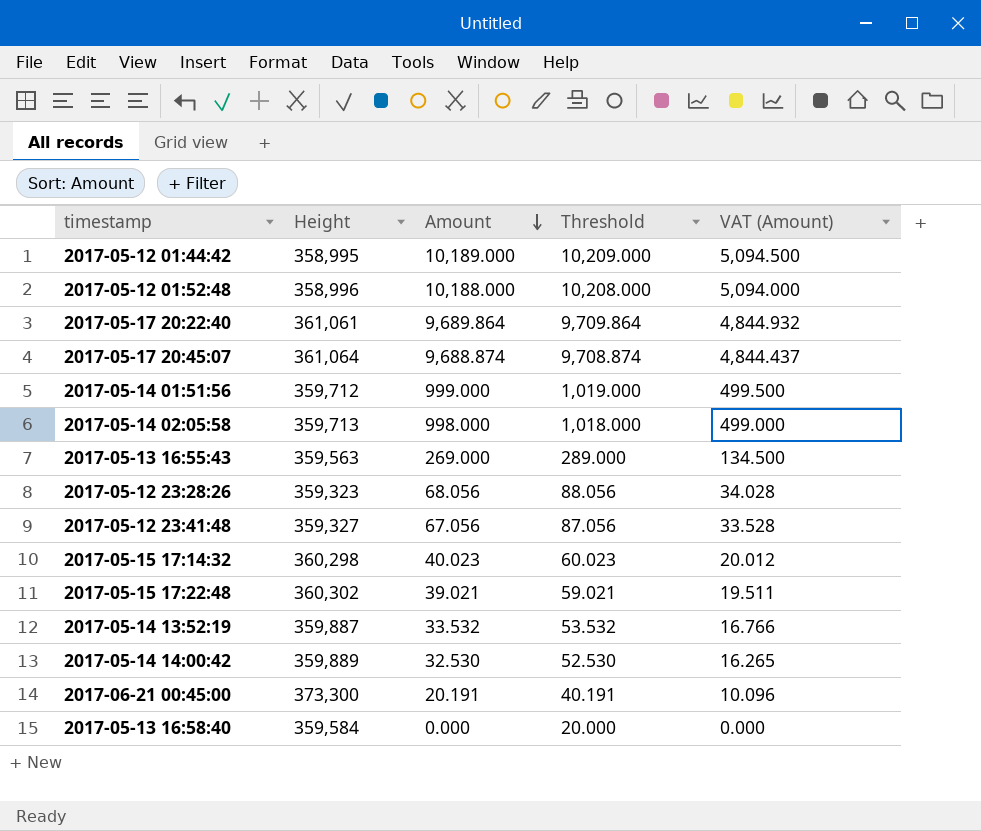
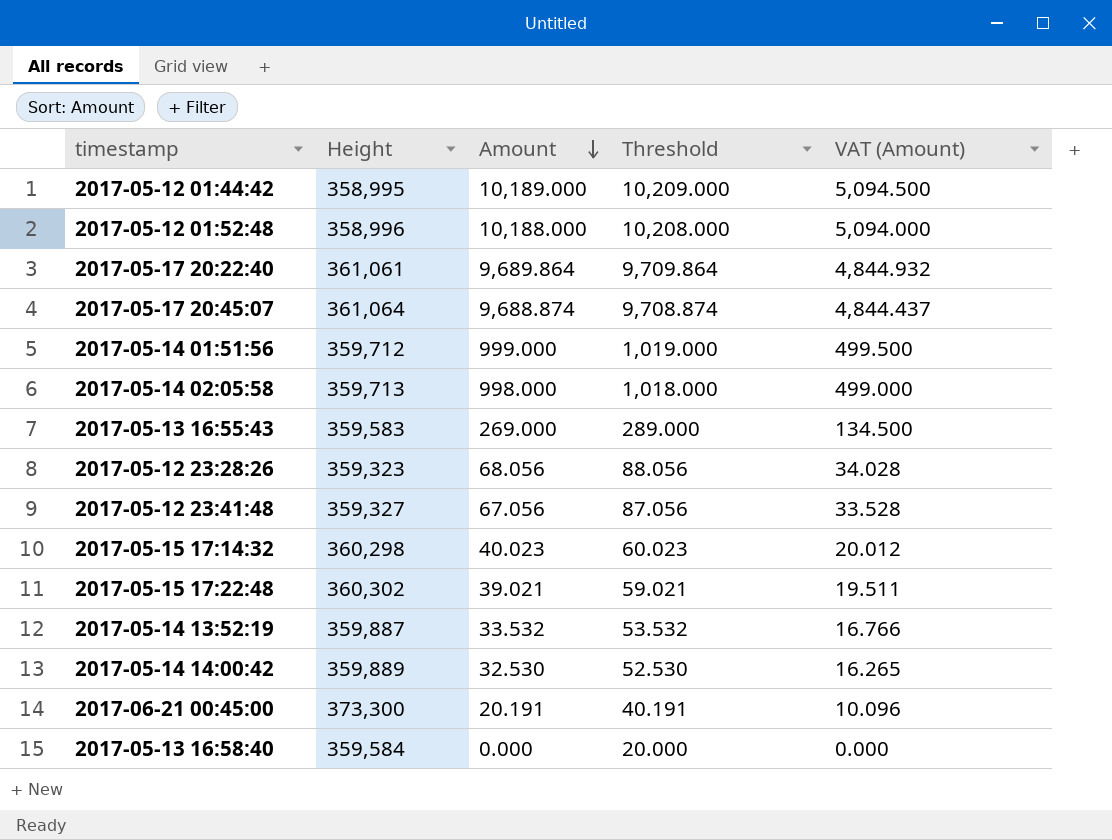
2017-05-13 16:55:43 | Height: 359,563 -> 359,583

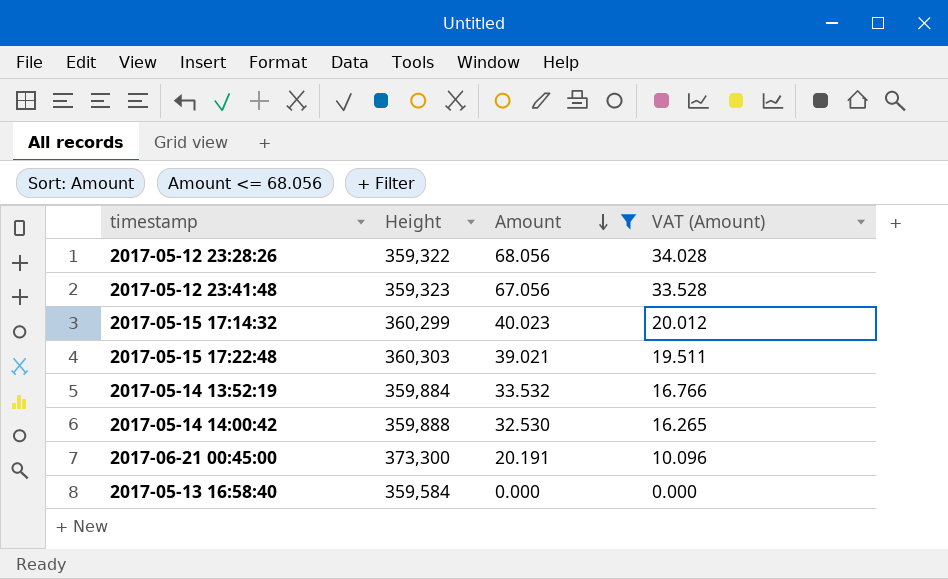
filter: none -> Amount <= 68.056
column Threshold | formula: [Amount] + 20 -> none
2017-05-12 23:28:26 | Height: 359,323 -> 359,322
2017-05-12 23:41:48 | Height: 359,327 -> 359,323
2017-05-15 17:14:32 | Height: 360,298 -> 360,299
2017-05-15 17:22:48 | Height: 360,302 -> 360,303
2017-05-14 13:52:19 | Height: 359,887 -> 359,884
2017-05-14 14:00:42 | Height: 359,889 -> 359,888

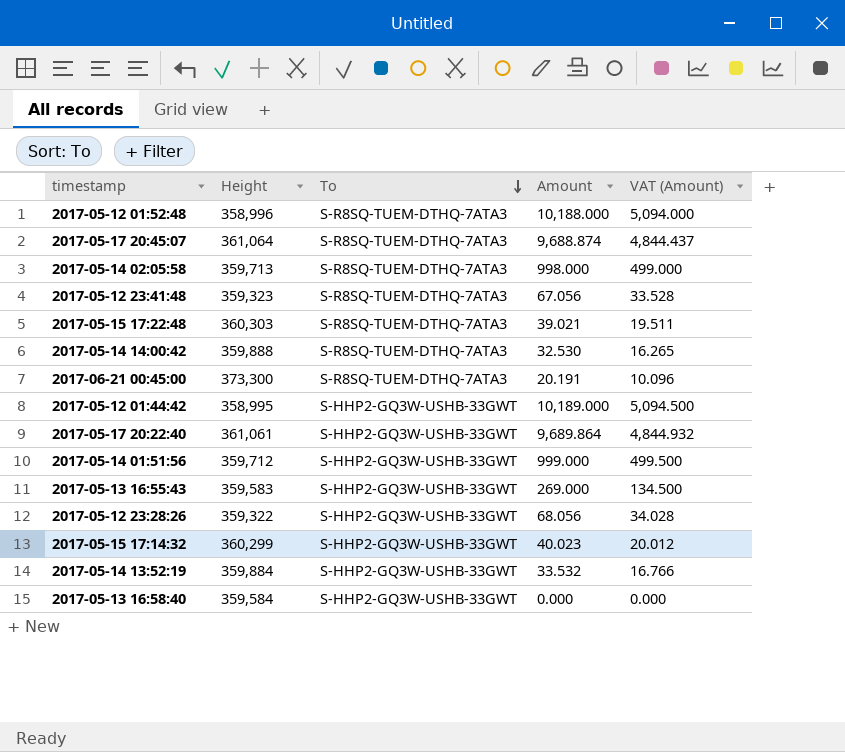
filter: Amount <= 68.056 -> none
row order: Amount descending -> To descending
column To | position: none -> 3

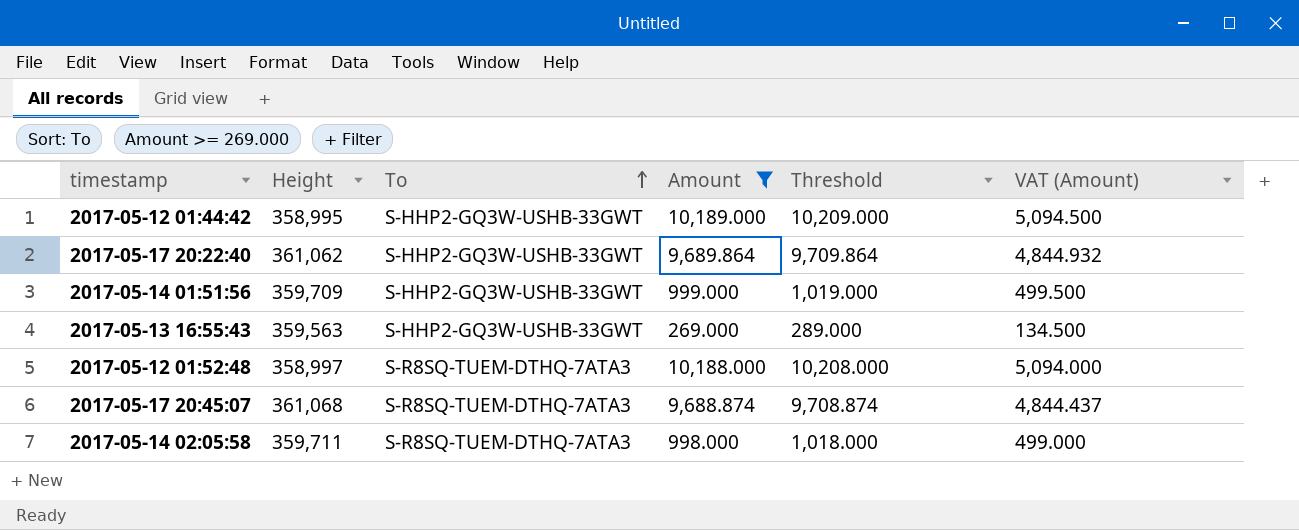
filter: none -> Amount >= 269.000
row order: To descending -> To ascending
column Threshold | formula: none -> [Amount] + 20
2017-05-17 20:22:40 | Height: 361,061 -> 361,062
2017-05-14 01:51:56 | Height: 359,712 -> 359,709
2017-05-13 16:55:43 | Height: 359,583 -> 359,563
2017-05-12 01:52:48 | Height: 358,996 -> 358,997
2017-05-17 20:45:07 | Height: 361,064 -> 361,068
2017-05-14 02:05:58 | Height: 359,713 -> 359,711

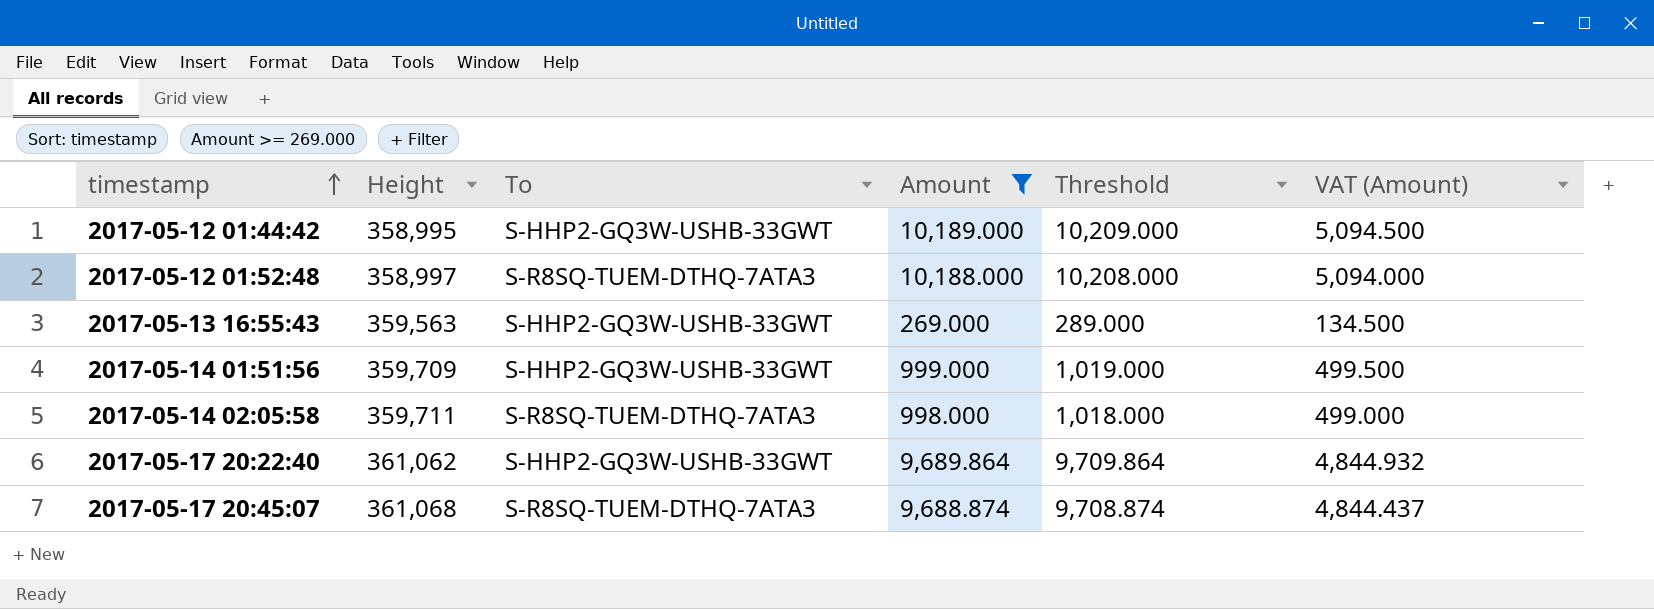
row order: To ascending -> timestamp ascending

